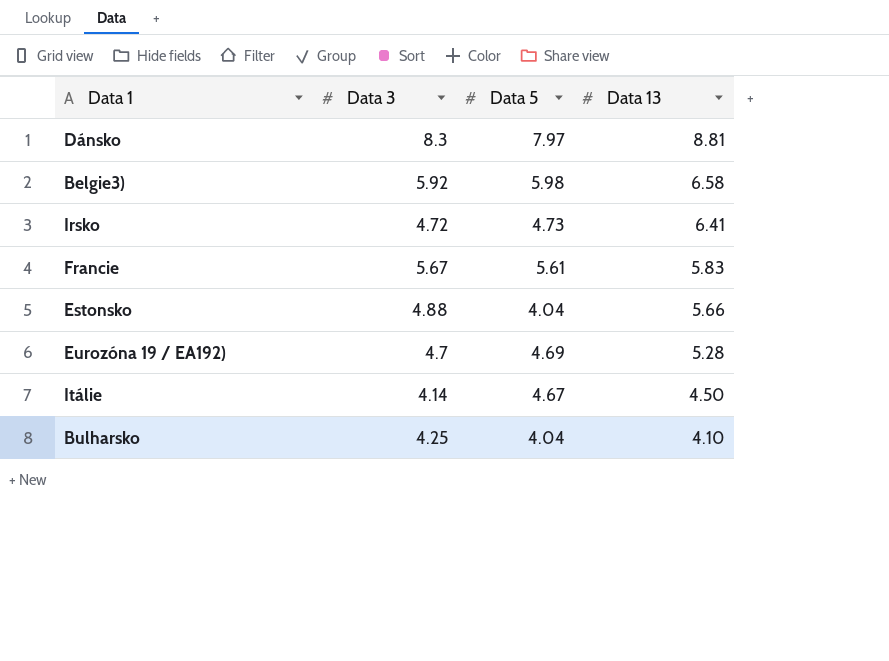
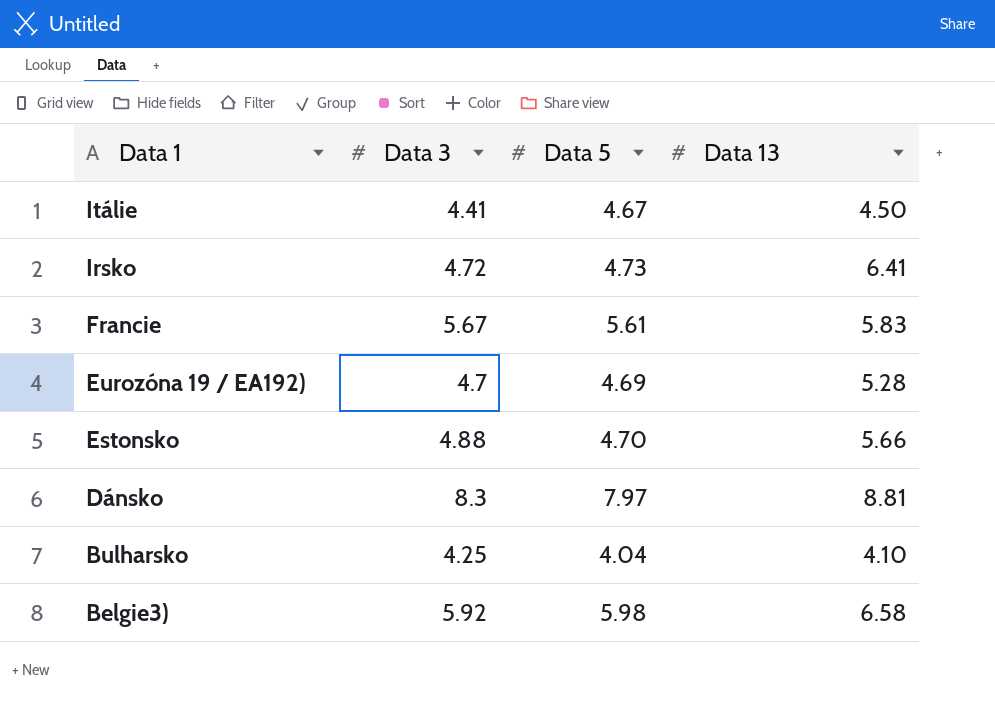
row order: Data 13 descending -> Data 1 descending
Itálie | Data 3: 4.14 -> 4.41
Estonsko | Data 5: 4.04 -> 4.70

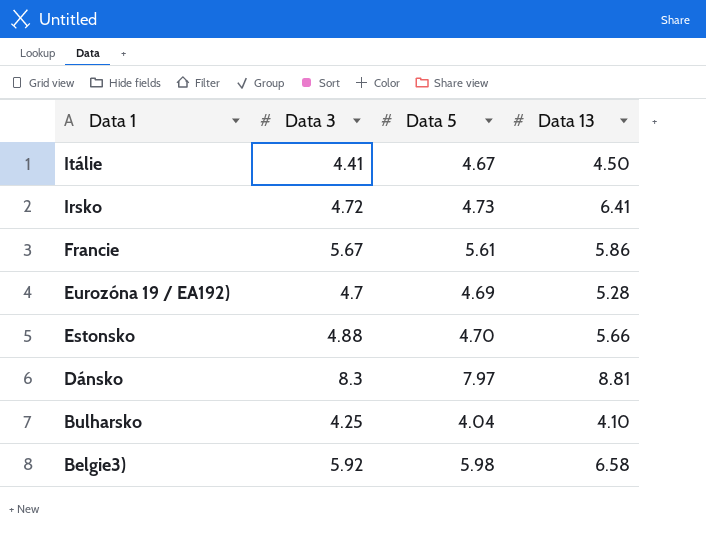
Francie | Data 13: 5.83 -> 5.86

